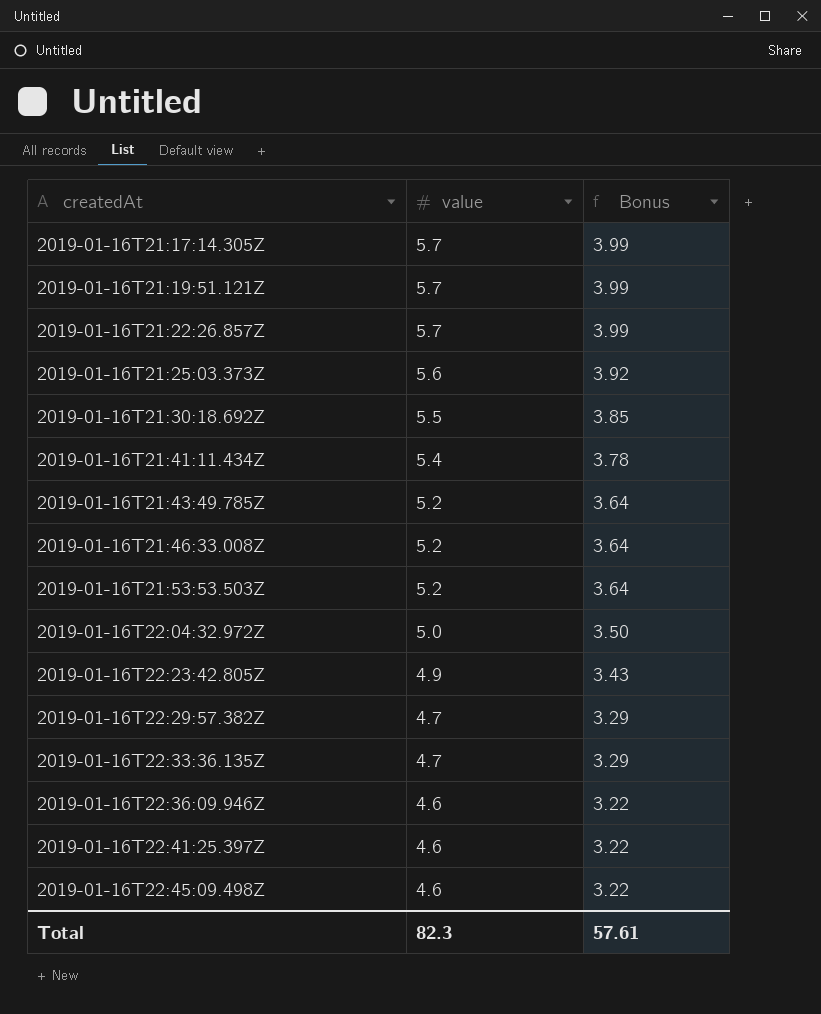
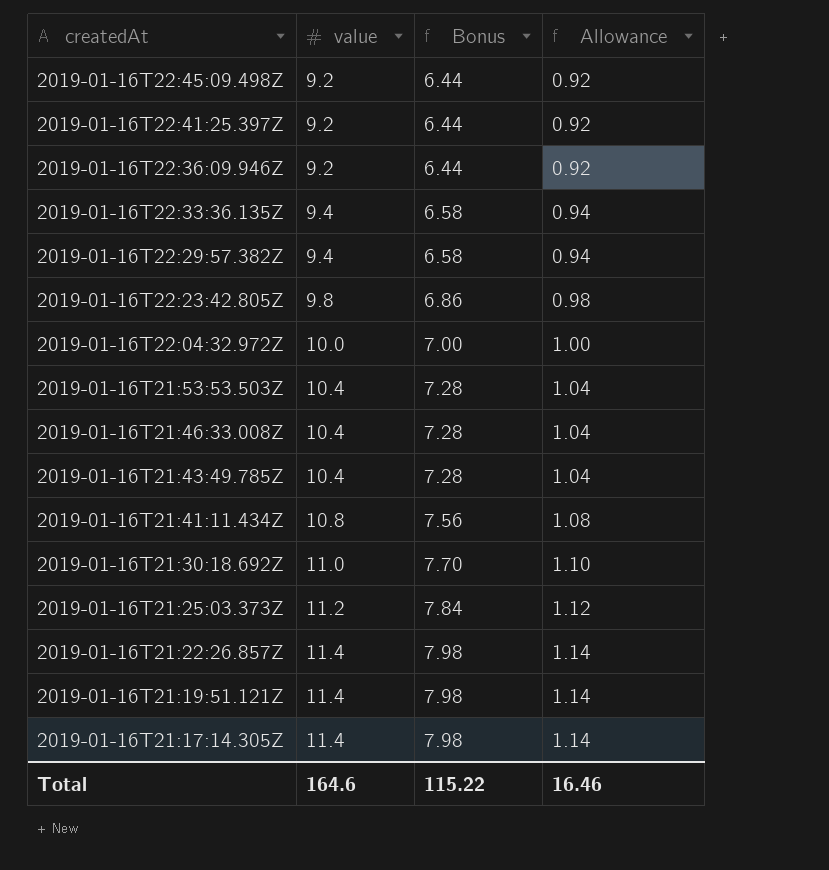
row order: createdAt ascending -> createdAt descending
column Allowance | formula: none -> [value] * 0.1
2019-01-16T22:45:09.498Z | value: 4.6 -> 9.2
2019-01-16T22:45:09.498Z | Bonus: 3.22 -> 6.44
2019-01-16T22:41:25.397Z | value: 4.6 -> 9.2
2019-01-16T22:41:25.397Z | Bonus: 3.22 -> 6.44
2019-01-16T22:36:09.946Z | value: 4.6 -> 9.2
2019-01-16T22:36:09.946Z | Bonus: 3.22 -> 6.44
2019-01-16T22:33:36.135Z | value: 4.7 -> 9.4
2019-01-16T22:33:36.135Z | Bonus: 3.29 -> 6.58
2019-01-16T22:29:57.382Z | value: 4.7 -> 9.4
2019-01-16T22:29:57.382Z | Bonus: 3.29 -> 6.58
2019-01-16T22:23:42.805Z | value: 4.9 -> 9.8
2019-01-16T22:23:42.805Z | Bonus: 3.43 -> 6.86
2019-01-16T22:04:32.972Z | value: 5.0 -> 10.0
2019-01-16T22:04:32.972Z | Bonus: 3.50 -> 7.00
2019-01-16T21:53:53.503Z | value: 5.2 -> 10.4
2019-01-16T21:53:53.503Z | Bonus: 3.64 -> 7.28
2019-01-16T21:46:33.008Z | value: 5.2 -> 10.4
2019-01-16T21:46:33.008Z | Bonus: 3.64 -> 7.28
2019-01-16T21:43:49.785Z | value: 5.2 -> 10.4
2019-01-16T21:43:49.785Z | Bonus: 3.64 -> 7.28
2019-01-16T21:41:11.434Z | value: 5.4 -> 10.8
2019-01-16T21:41:11.434Z | Bonus: 3.78 -> 7.56
2019-01-16T21:30:18.692Z | value: 5.5 -> 11.0
2019-01-16T21:30:18.692Z | Bonus: 3.85 -> 7.70
2019-01-16T21:25:03.373Z | value: 5.6 -> 11.2
2019-01-16T21:25:03.373Z | Bonus: 3.92 -> 7.84
2019-01-16T21:22:26.857Z | value: 5.7 -> 11.4
2019-01-16T21:22:26.857Z | Bonus: 3.99 -> 7.98
2019-01-16T21:19:51.121Z | value: 5.7 -> 11.4
2019-01-16T21:19:51.121Z | Bonus: 3.99 -> 7.98
2019-01-16T21:17:14.305Z | value: 5.7 -> 11.4
2019-01-16T21:17:14.305Z | Bonus: 3.99 -> 7.98
Total | value: 82.3 -> 164.6
Total | Bonus: 57.61 -> 115.22

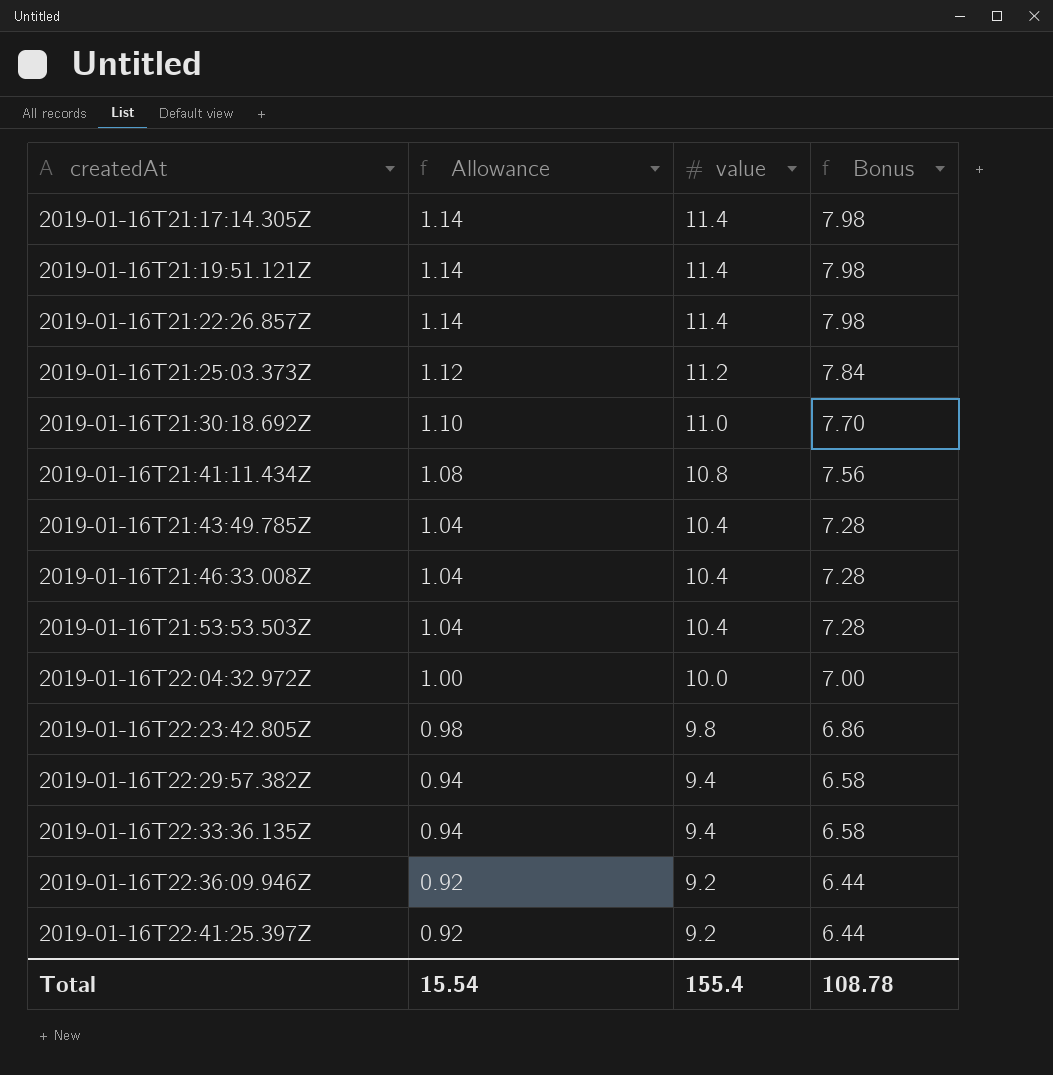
row order: createdAt descending -> createdAt ascending
column Allowance | position: 4 -> 2
row 2019-01-16T22:45:09.498Z: 9.2 | 6.44 | 0.92 -> none
Total | Allowance: 16.46 -> 15.54
Total | value: 164.6 -> 155.4
Total | Bonus: 115.22 -> 108.78

